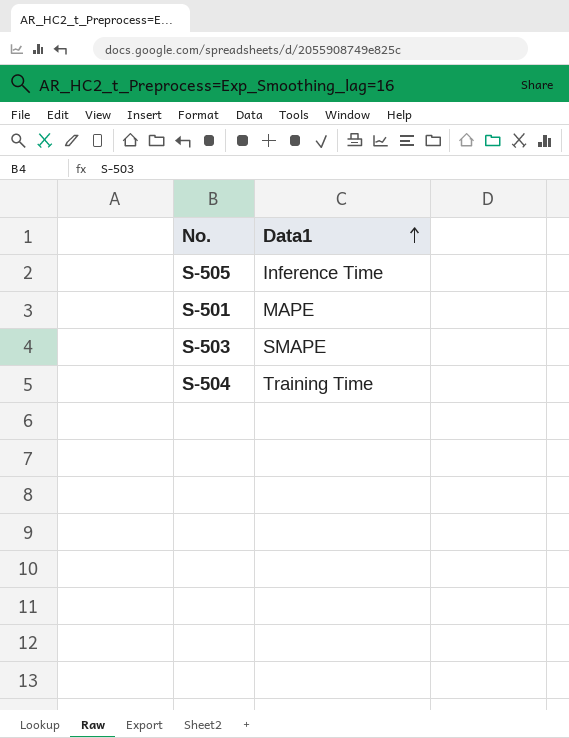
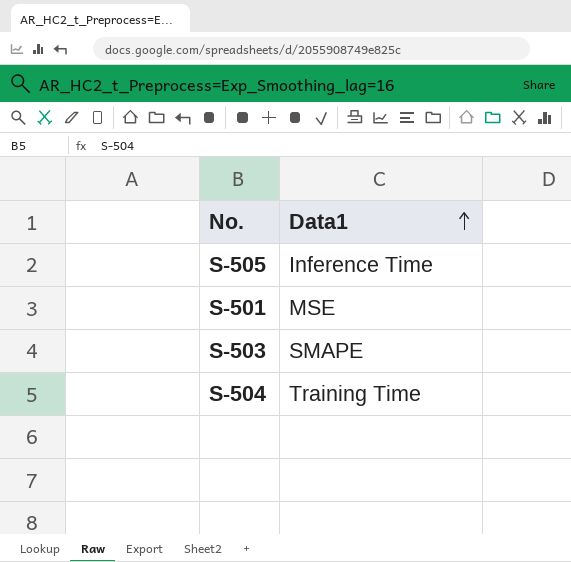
S-501 | Data1: MAPE -> MSE

